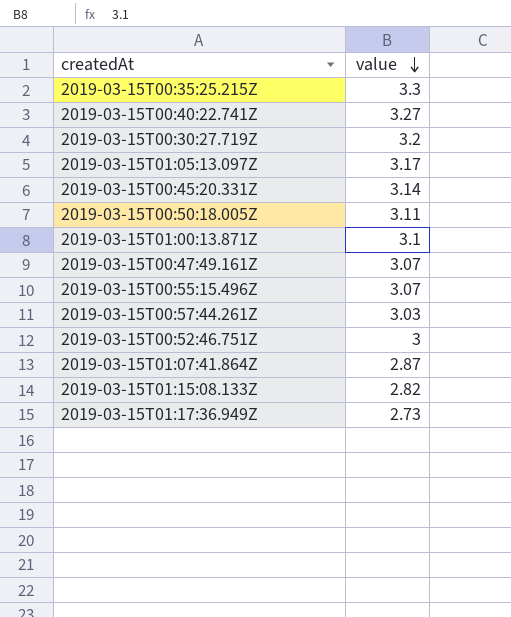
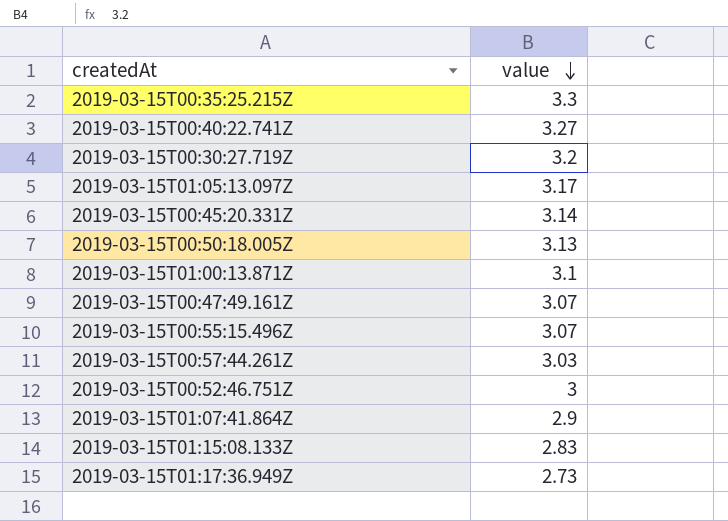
2019-03-15T00:50:18.005Z | value: 3.11 -> 3.13
2019-03-15T01:07:41.864Z | value: 2.87 -> 2.9
2019-03-15T01:15:08.133Z | value: 2.82 -> 2.83

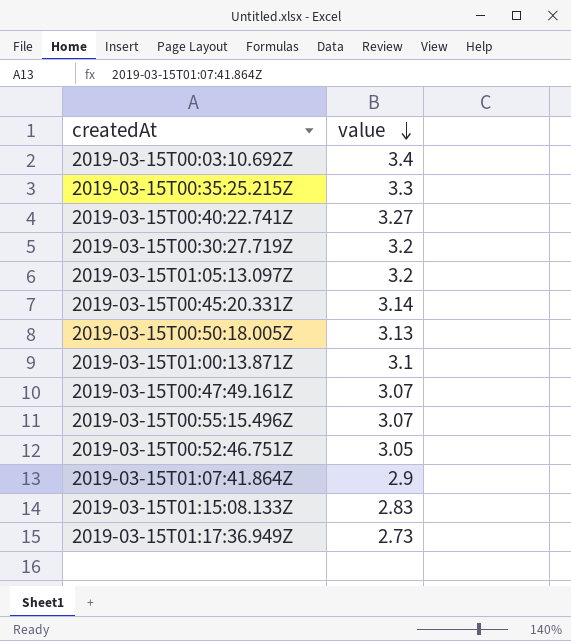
row 2019-03-15T00:57:44.261Z: 3.03 -> none
row 2019-03-15T00:03:10.692Z: none -> 3.4
2019-03-15T01:05:13.097Z | value: 3.17 -> 3.2
2019-03-15T00:52:46.751Z | value: 3 -> 3.05

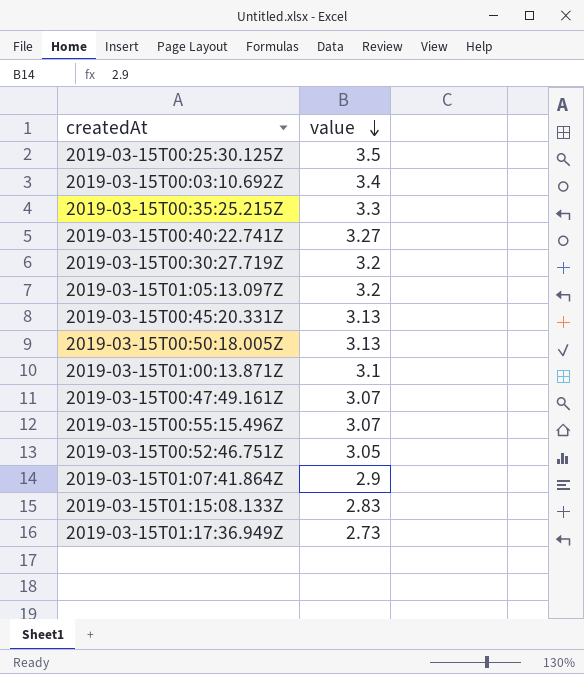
row 2019-03-15T00:25:30.125Z: none -> 3.5
2019-03-15T00:45:20.331Z | value: 3.14 -> 3.13

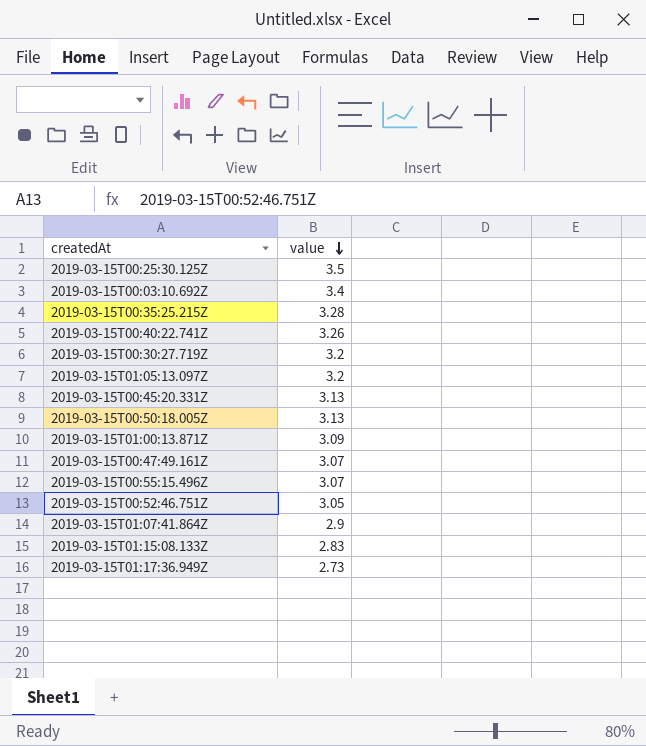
2019-03-15T00:35:25.215Z | value: 3.3 -> 3.28
2019-03-15T00:40:22.741Z | value: 3.27 -> 3.26
2019-03-15T01:00:13.871Z | value: 3.1 -> 3.09

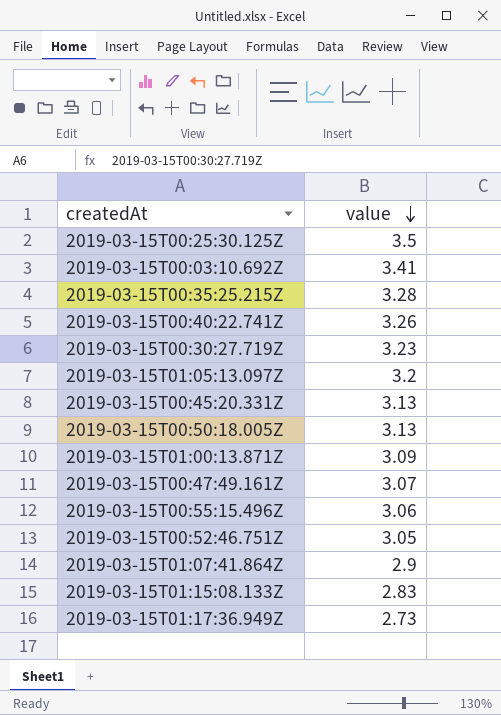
2019-03-15T00:03:10.692Z | value: 3.4 -> 3.41
2019-03-15T00:30:27.719Z | value: 3.2 -> 3.23
2019-03-15T00:55:15.496Z | value: 3.07 -> 3.06

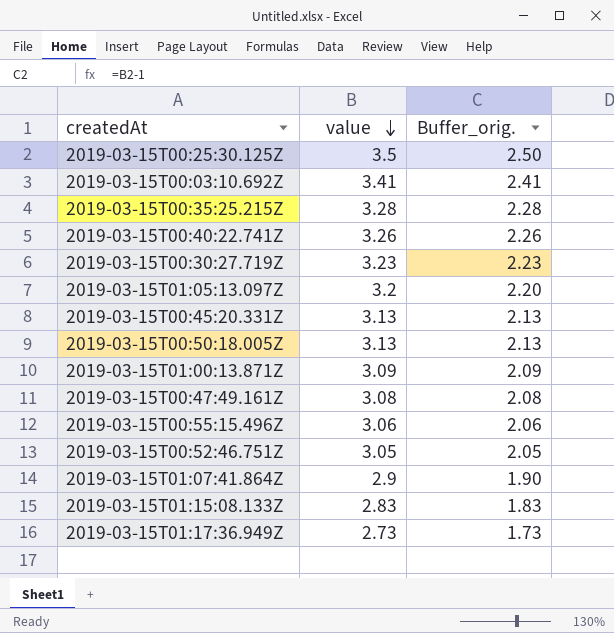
column Buffer_orig. | formula: none -> [value] - 1
2019-03-15T00:47:49.161Z | value: 3.07 -> 3.08

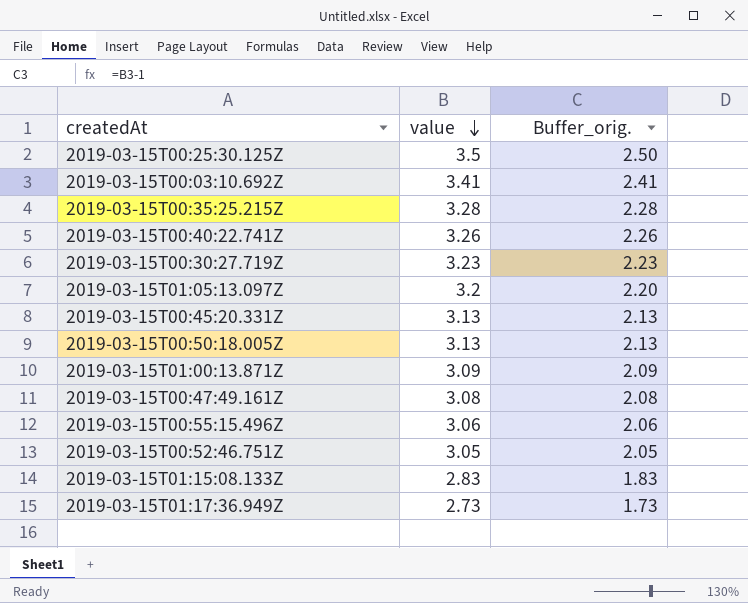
row 2019-03-15T01:07:41.864Z: 2.9 | 1.90 -> none

